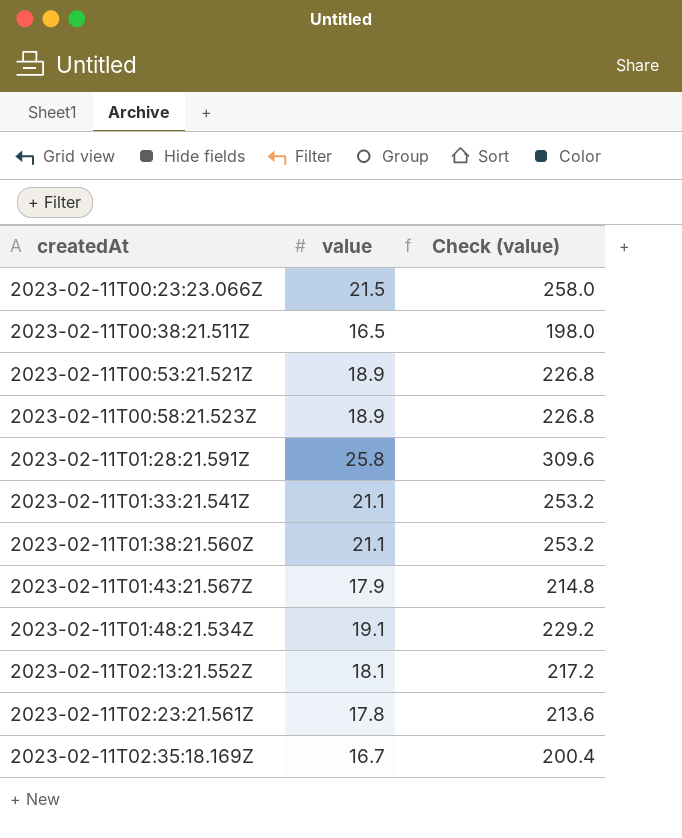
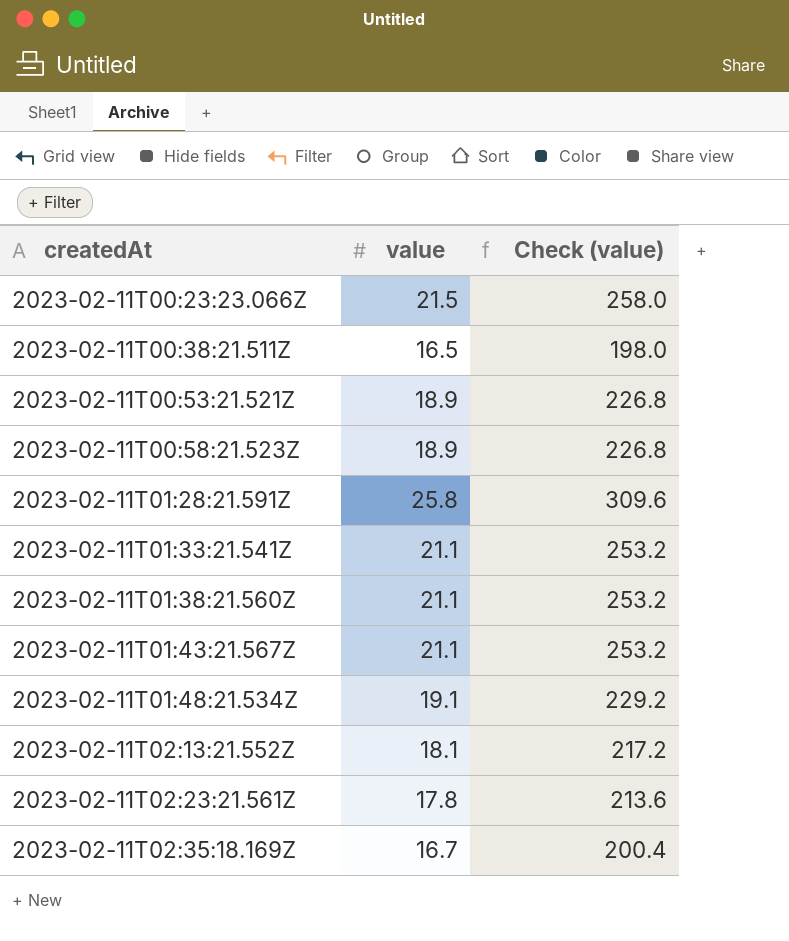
2023-02-11T01:43:21.567Z | value: 17.9 -> 21.1
2023-02-11T01:43:21.567Z | Check (value): 214.8 -> 253.2

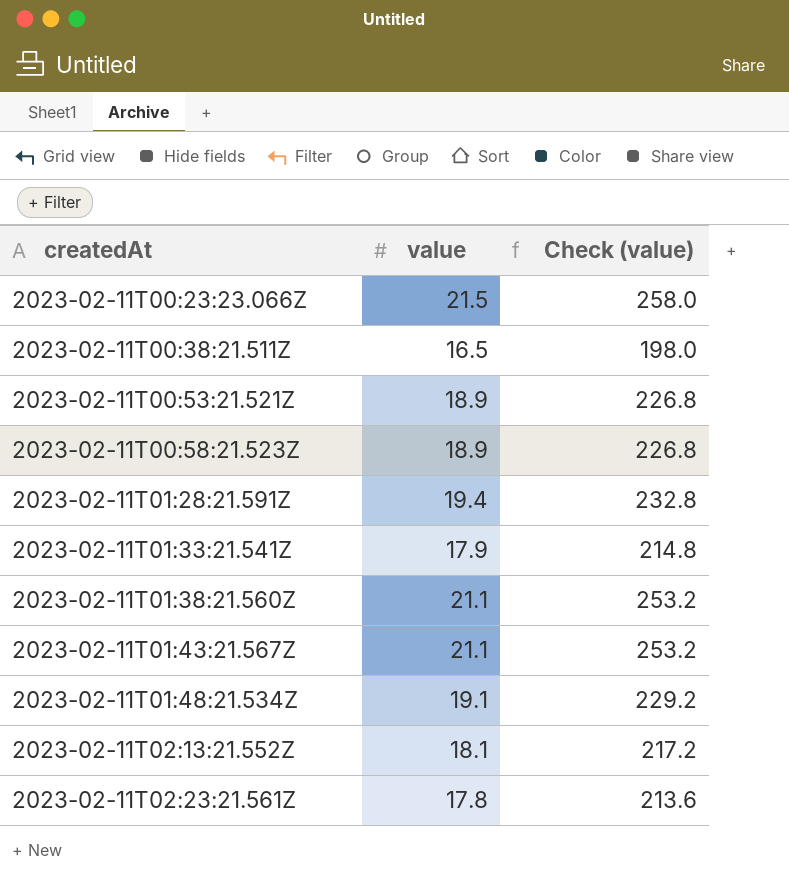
row 2023-02-11T02:35:18.169Z: 16.7 | 200.4 -> none
2023-02-11T01:28:21.591Z | value: 25.8 -> 19.4
2023-02-11T01:28:21.591Z | Check (value): 309.6 -> 232.8
2023-02-11T01:33:21.541Z | value: 21.1 -> 17.9
2023-02-11T01:33:21.541Z | Check (value): 253.2 -> 214.8

